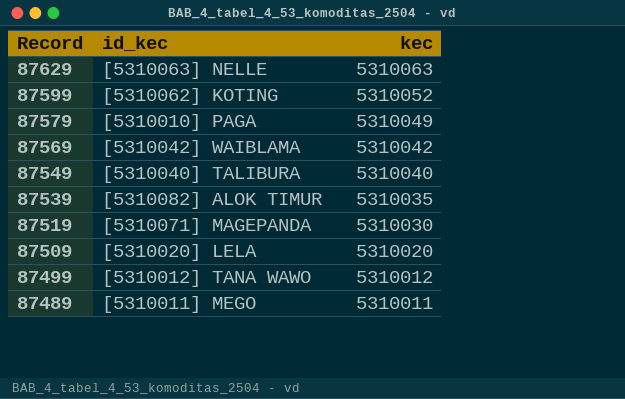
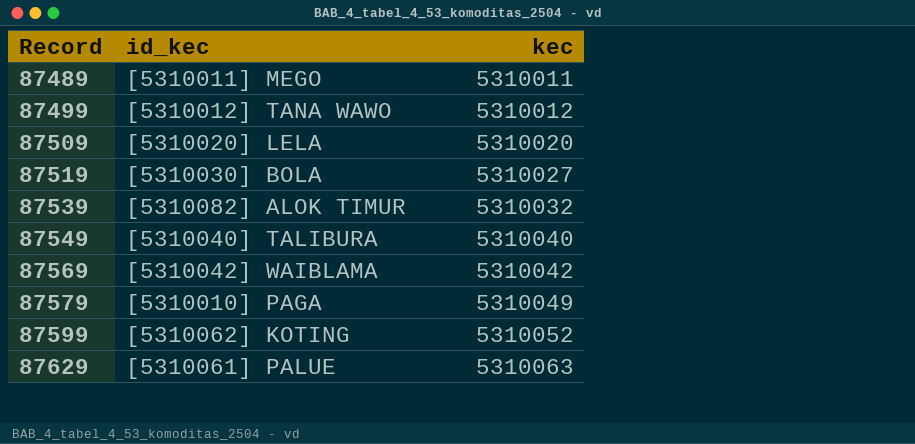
row order: Record descending -> Record ascending
87519 | id_kec: [5310071] MAGEPANDA -> [5310030] BOLA
87519 | kec: 5310030 -> 5310027
87539 | kec: 5310035 -> 5310032
87629 | id_kec: [5310063] NELLE -> [5310061] PALUE

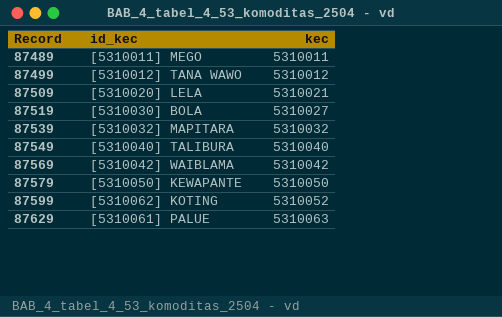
87509 | kec: 5310020 -> 5310021
87539 | id_kec: [5310082] ALOK TIMUR -> [5310032] MAPITARA
87579 | id_kec: [5310010] PAGA -> [5310050] KEWAPANTE
87579 | kec: 5310049 -> 5310050

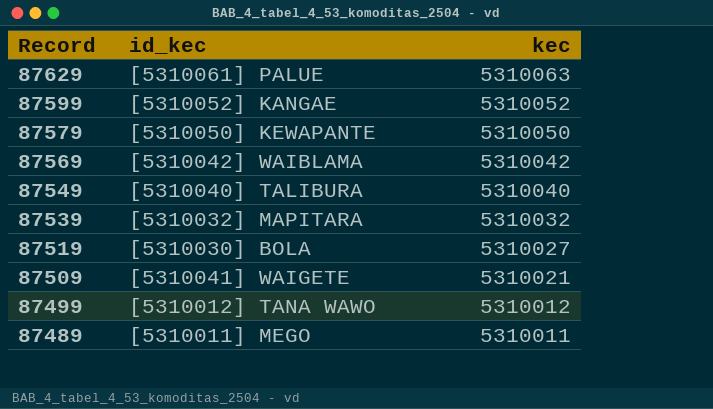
row order: Record ascending -> Record descending
87599 | id_kec: [5310062] KOTING -> [5310052] KANGAE
87509 | id_kec: [5310020] LELA -> [5310041] WAIGETE

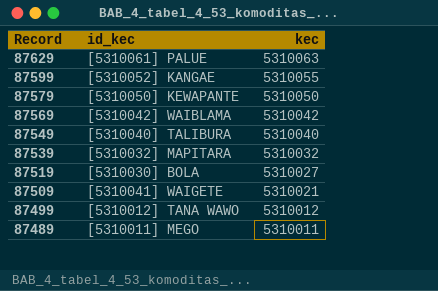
87599 | kec: 5310052 -> 5310055

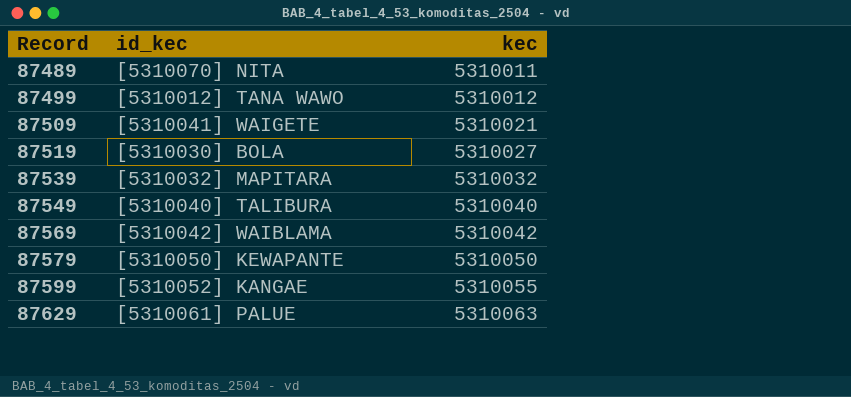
row order: Record descending -> Record ascending
87489 | id_kec: [5310011] MEGO -> [5310070] NITA

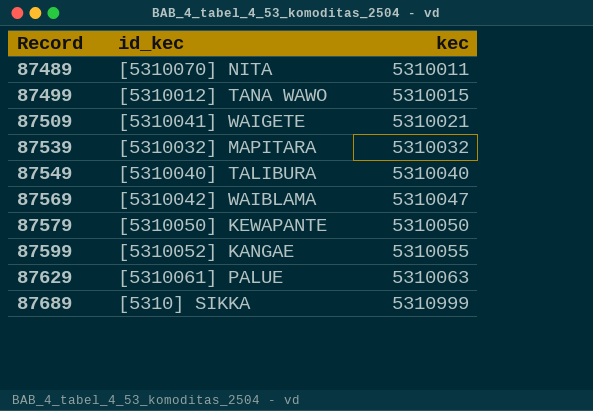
row 87519: [5310030] BOLA | 5310027 -> none
87499 | kec: 5310012 -> 5310015
87569 | kec: 5310042 -> 5310047
row 87689: none -> [5310] SIKKA | 5310999

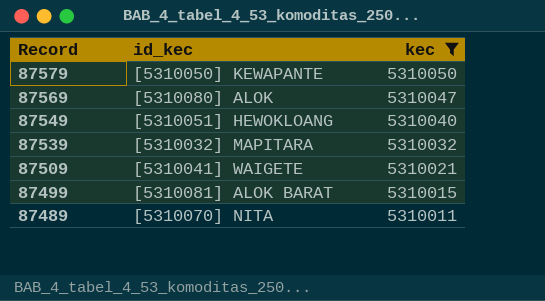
filter: none -> kec <= 5310050
row order: Record ascending -> Record descending
87569 | id_kec: [5310042] WAIBLAMA -> [5310080] ALOK
87549 | id_kec: [5310040] TALIBURA -> [5310051] HEWOKLOANG
87499 | id_kec: [5310012] TANA WAWO -> [5310081] ALOK BARAT

